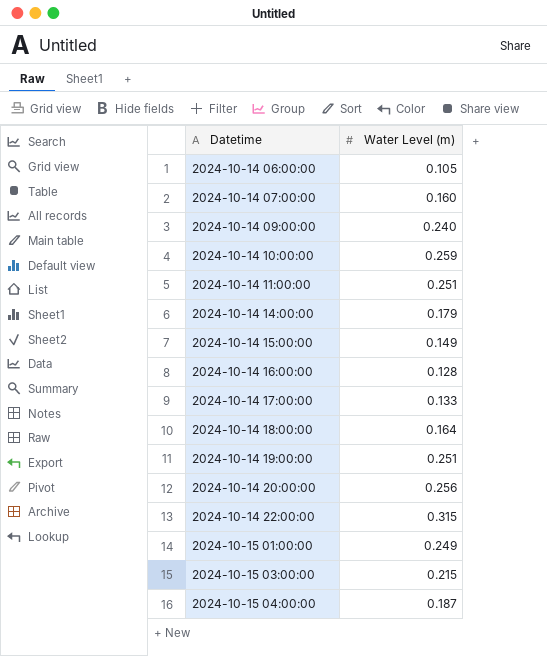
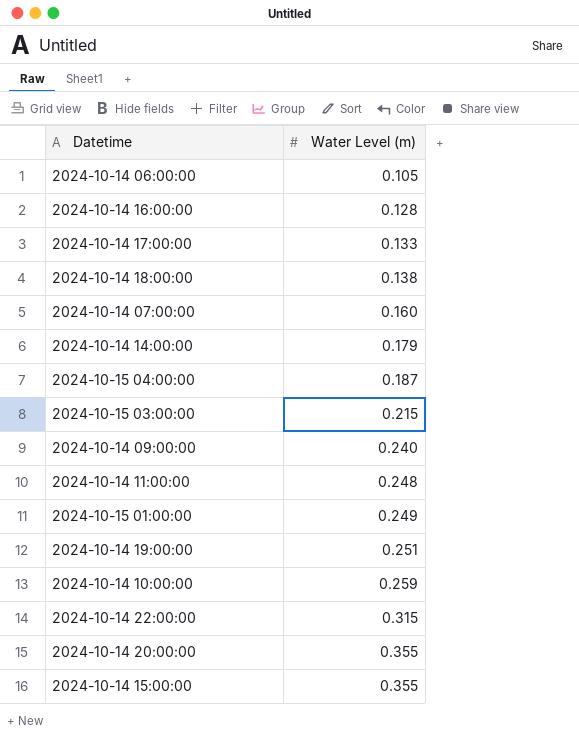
row order: Datetime ascending -> Water Level (m) ascending
2024-10-14 18:00:00 | Water Level (m): 0.164 -> 0.138
2024-10-14 11:00:00 | Water Level (m): 0.251 -> 0.248
2024-10-14 20:00:00 | Water Level (m): 0.256 -> 0.355
2024-10-14 15:00:00 | Water Level (m): 0.149 -> 0.355

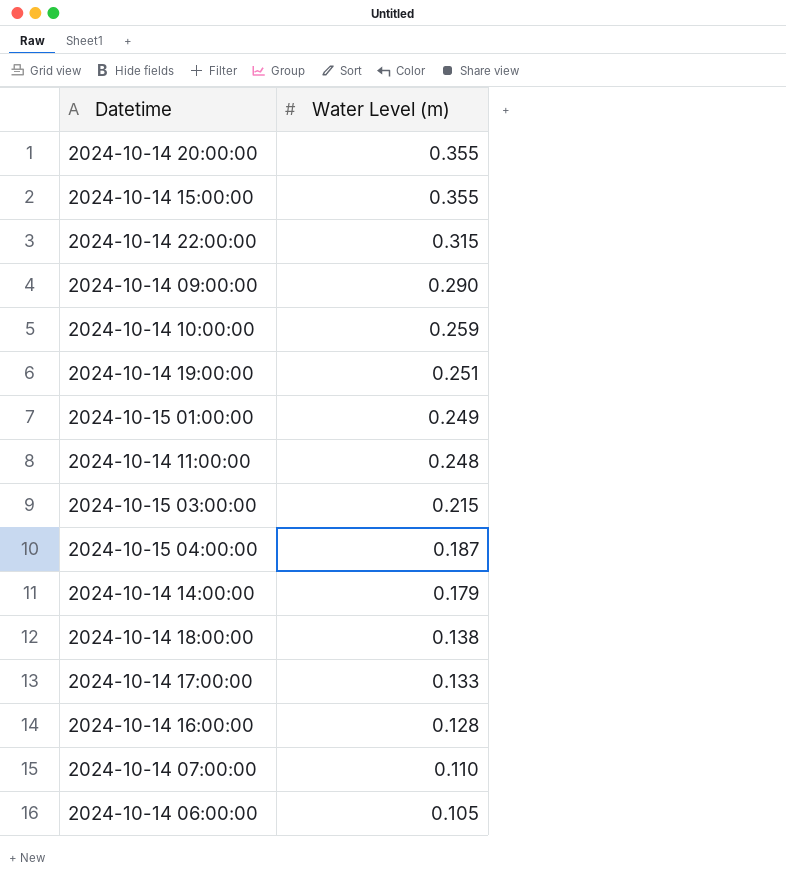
row order: Water Level (m) ascending -> Water Level (m) descending
2024-10-14 09:00:00 | Water Level (m): 0.240 -> 0.290
2024-10-14 07:00:00 | Water Level (m): 0.160 -> 0.110

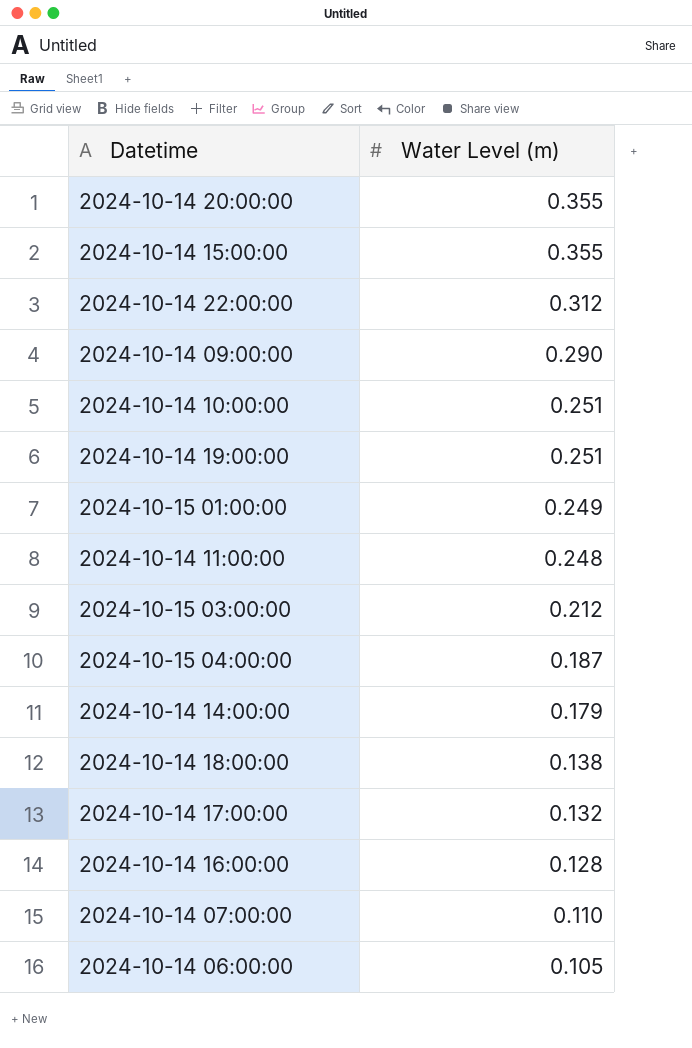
2024-10-14 22:00:00 | Water Level (m): 0.315 -> 0.312
2024-10-14 10:00:00 | Water Level (m): 0.259 -> 0.251
2024-10-15 03:00:00 | Water Level (m): 0.215 -> 0.212
2024-10-14 17:00:00 | Water Level (m): 0.133 -> 0.132

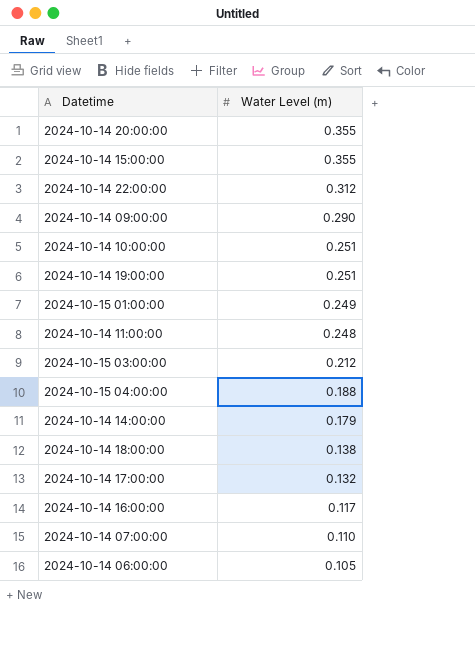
2024-10-15 04:00:00 | Water Level (m): 0.187 -> 0.188
2024-10-14 16:00:00 | Water Level (m): 0.128 -> 0.117

